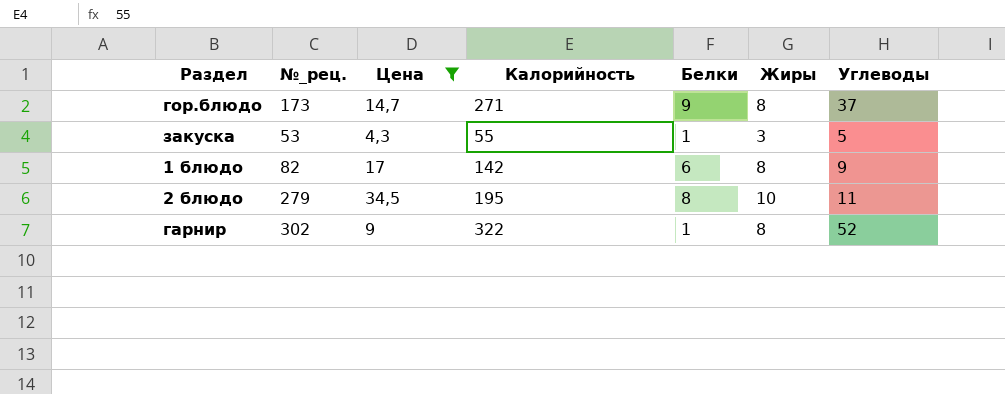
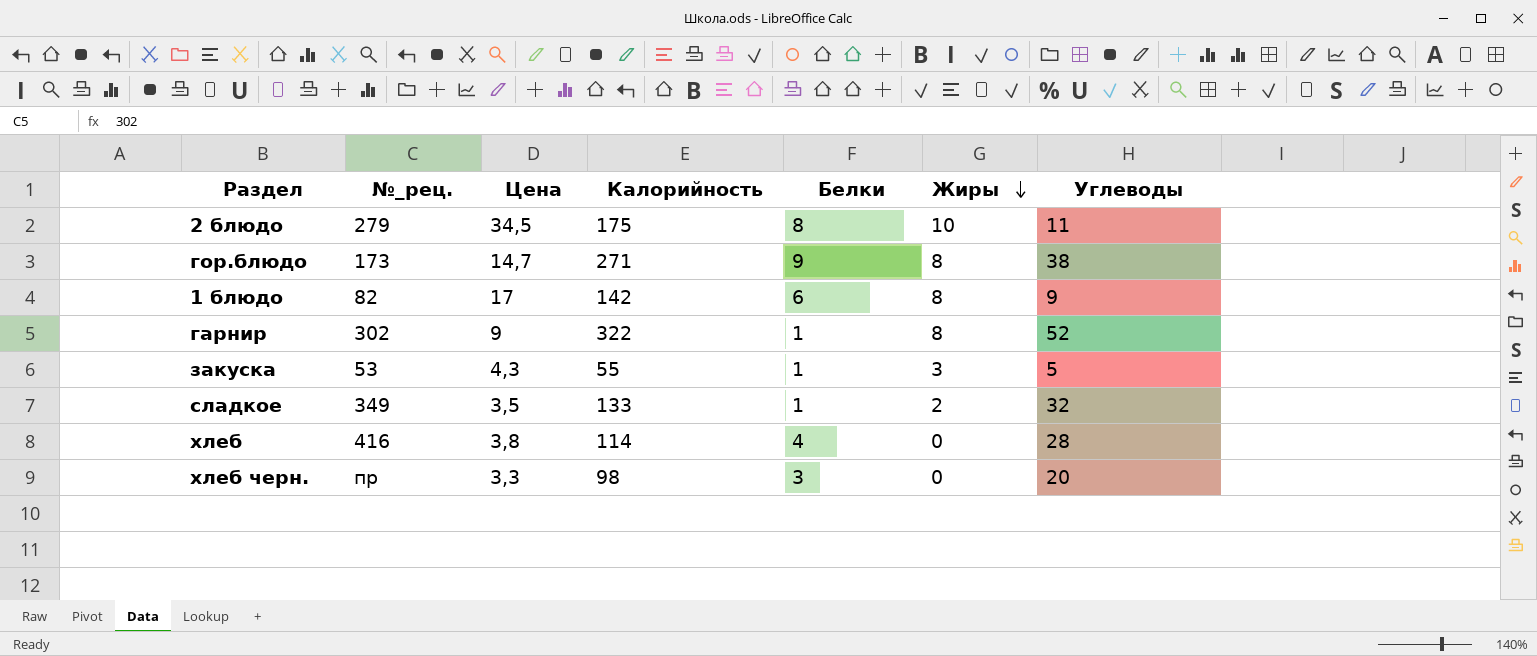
filter: Цена >= 4,3 -> none
row order: none -> Жиры descending
2 блюдо | Калорийность: 195 -> 175
гор.блюдо | Углеводы: 37 -> 38

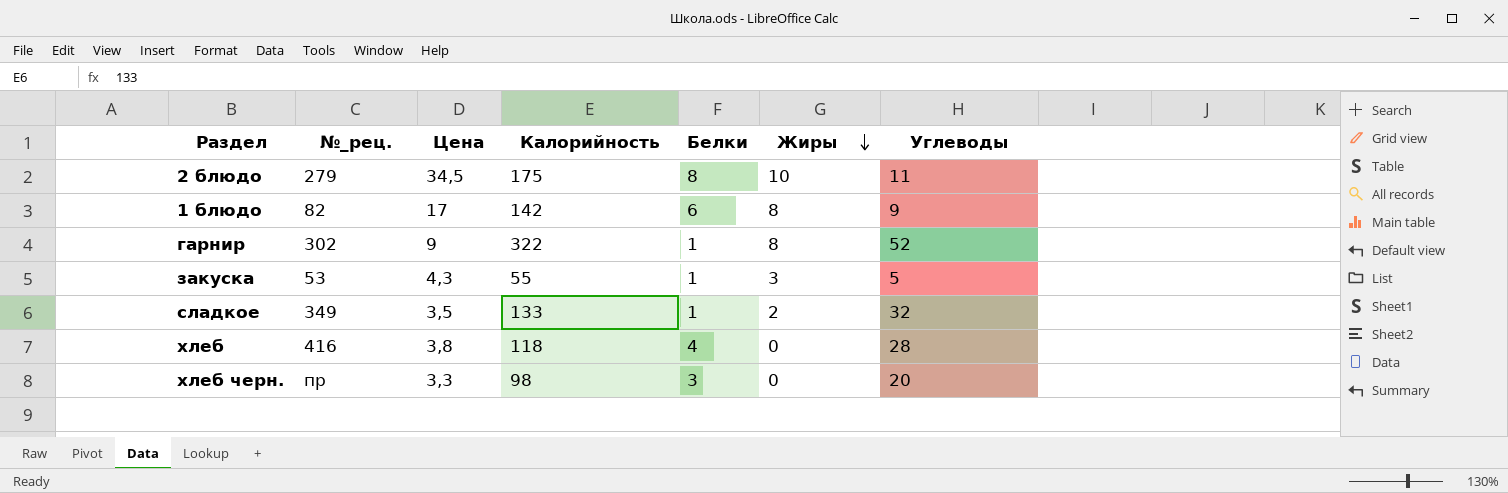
row гор.блюдо: 173 | 14,7 | 271 | 9 | 8 | 38 -> none
хлеб | Калорийность: 114 -> 118

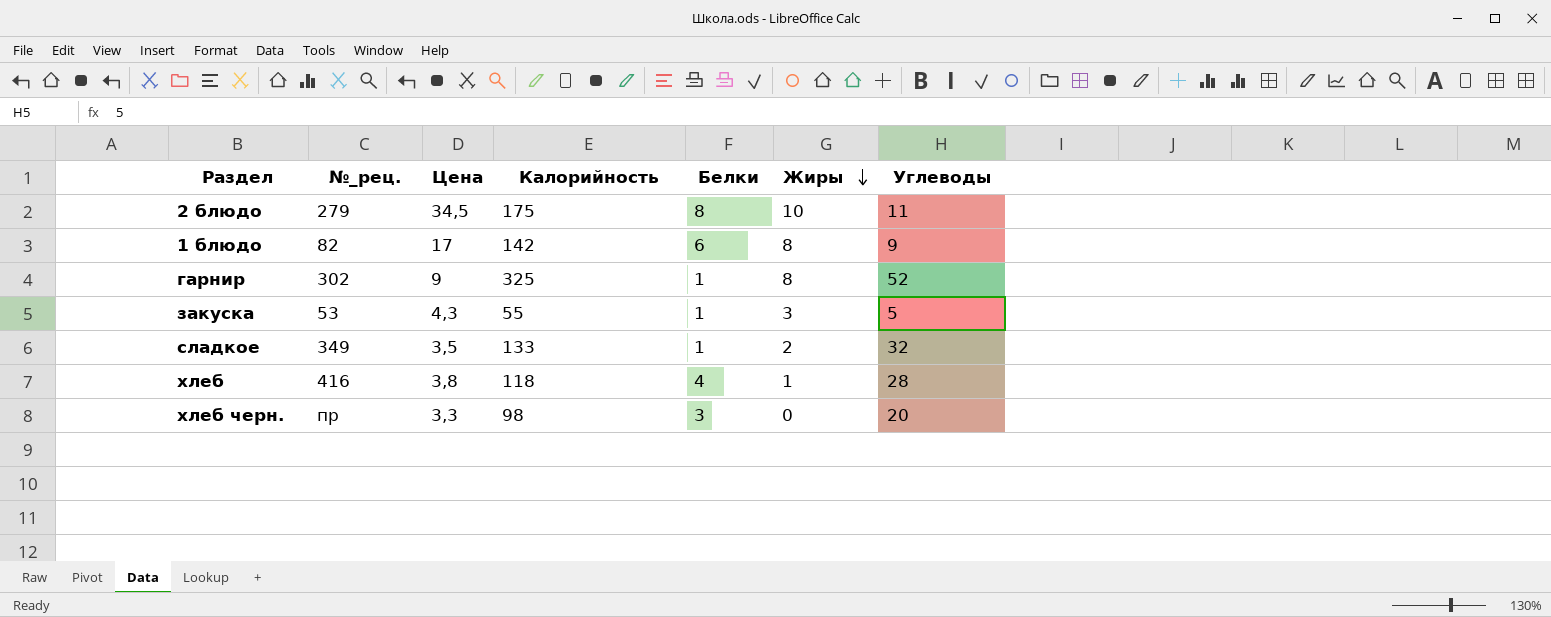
гарнир | Калорийность: 322 -> 325
хлеб | Жиры: 0 -> 1

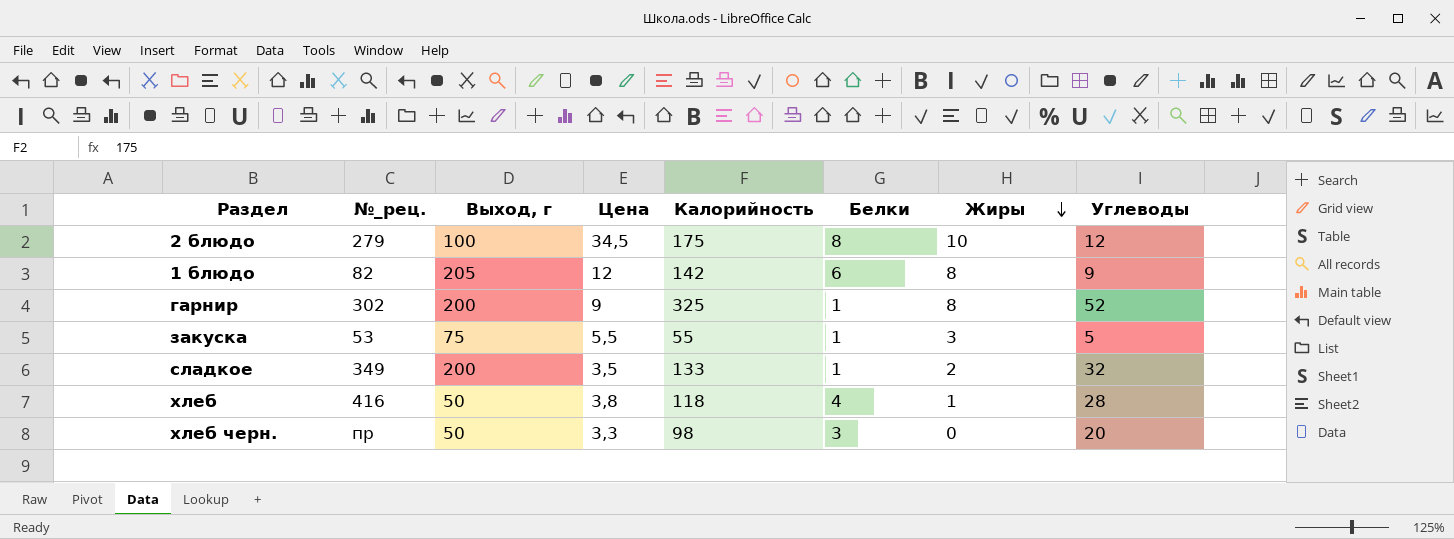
column Выход, г | position: none -> 3
2 блюдо | Углеводы: 11 -> 12
1 блюдо | Цена: 17 -> 12
закуска | Цена: 4,3 -> 5,5

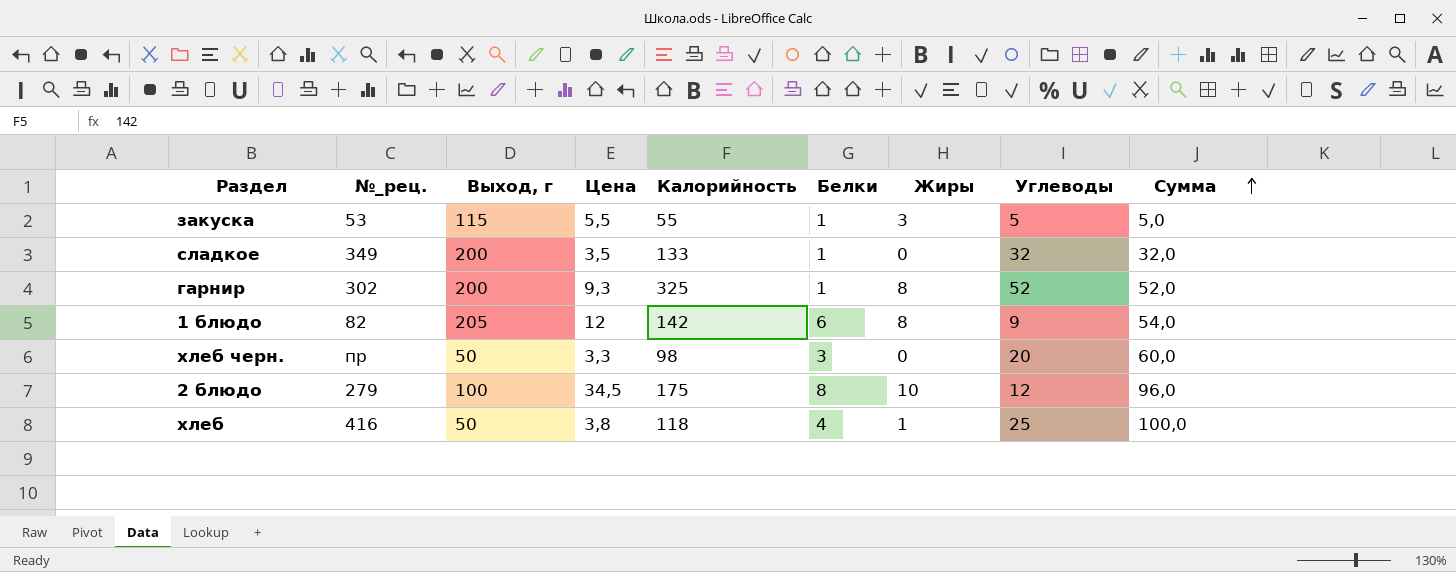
row order: Жиры descending -> Сумма ascending
column Сумма | formula: none -> [Белки] * [Углеводы]
закуска | Выход, г: 75 -> 115
сладкое | Жиры: 2 -> 0
гарнир | Цена: 9 -> 9,3
хлеб | Углеводы: 28 -> 25

